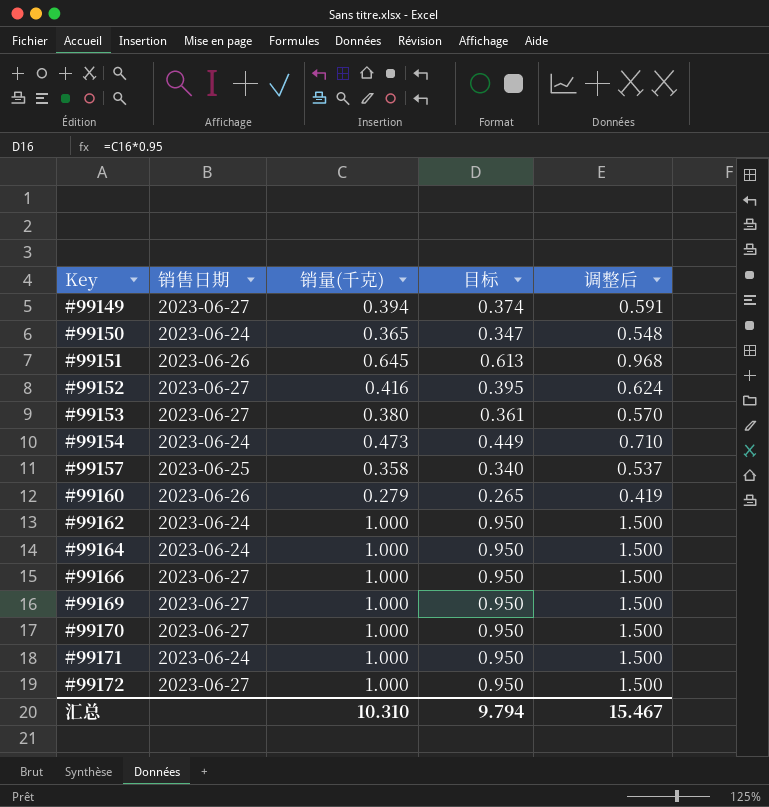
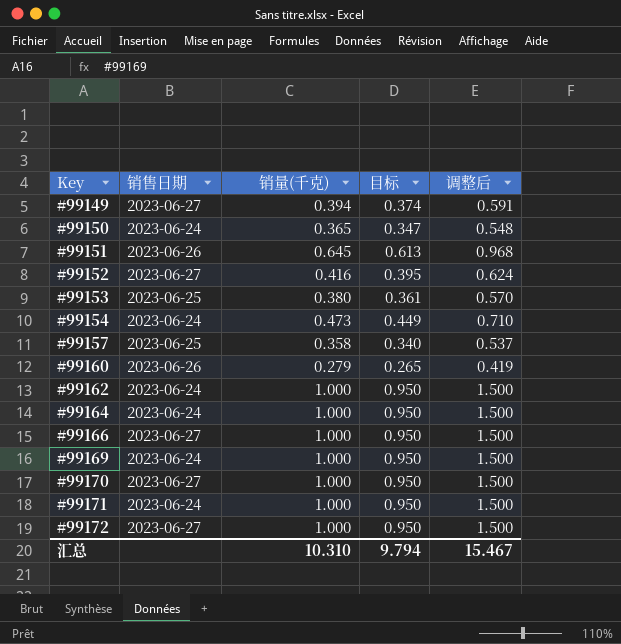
#99153 | 销售日期: 2023-06-27 -> 2023-06-25
#99169 | 销售日期: 2023-06-27 -> 2023-06-24

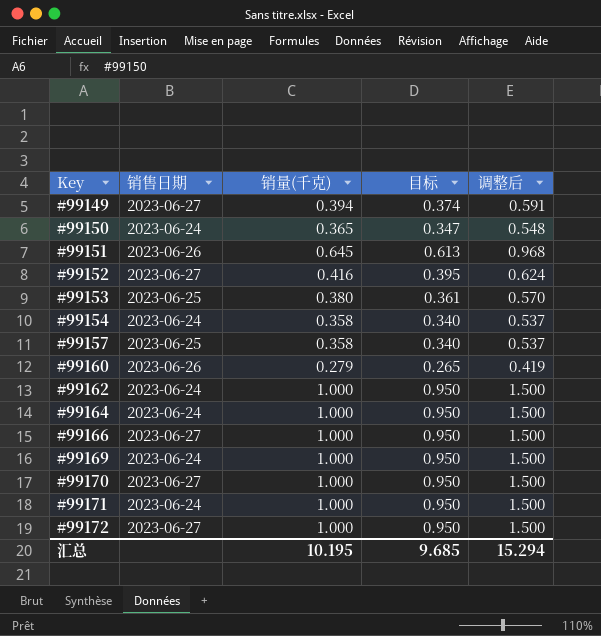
#99154 | 销量(千克): 0.473 -> 0.358
#99154 | 目标: 0.449 -> 0.340
#99154 | 调整后: 0.710 -> 0.537
汇总 | 销量(千克): 10.310 -> 10.195
汇总 | 目标: 9.794 -> 9.685
汇总 | 调整后: 15.467 -> 15.294

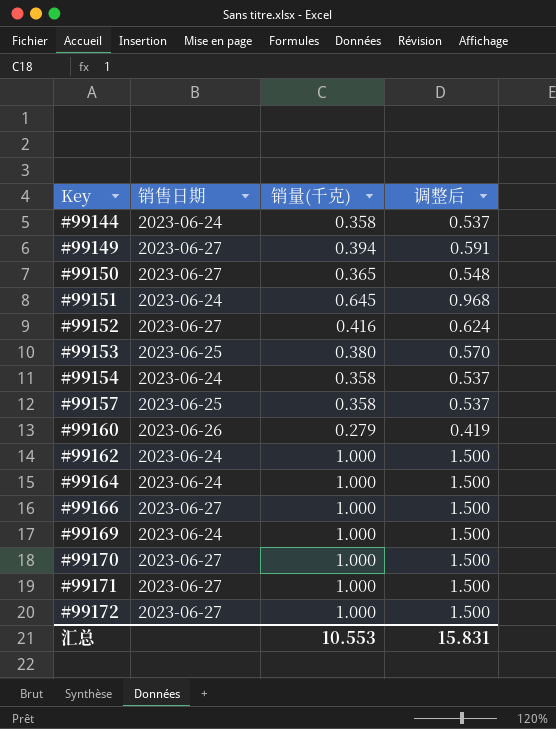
column 目标 | formula: [销量(千克)] * 0.95 -> none
row #99144: none -> 2023-06-24 | 0.358 | 0.537
#99150 | 销售日期: 2023-06-24 -> 2023-06-27
#99151 | 销售日期: 2023-06-26 -> 2023-06-24
#99171 | 销售日期: 2023-06-24 -> 2023-06-27
汇总 | 销量(千克): 10.195 -> 10.553
汇总 | 调整后: 15.294 -> 15.831

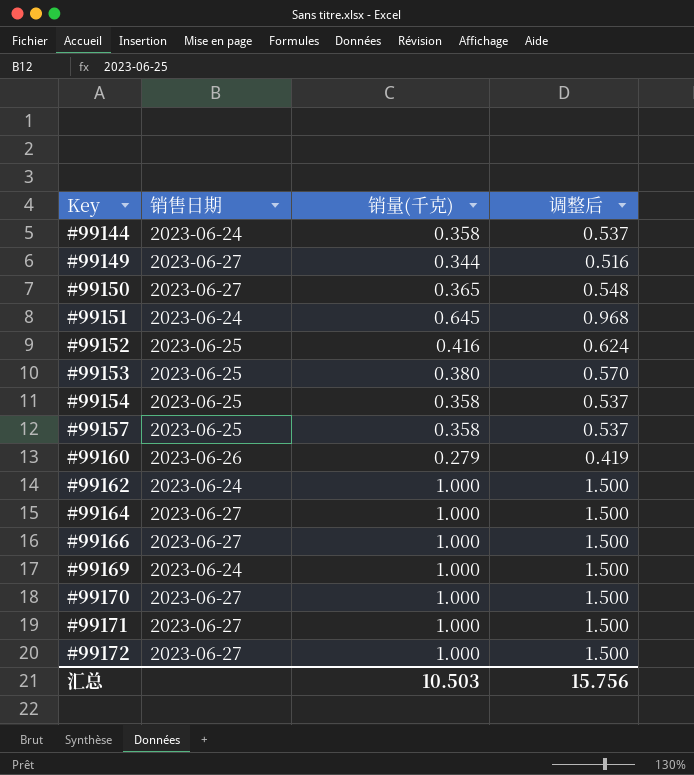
#99149 | 销量(千克): 0.394 -> 0.344
#99149 | 调整后: 0.591 -> 0.516
#99152 | 销售日期: 2023-06-27 -> 2023-06-25
#99154 | 销售日期: 2023-06-24 -> 2023-06-25
#99164 | 销售日期: 2023-06-24 -> 2023-06-27
汇总 | 销量(千克): 10.553 -> 10.503
汇总 | 调整后: 15.831 -> 15.756

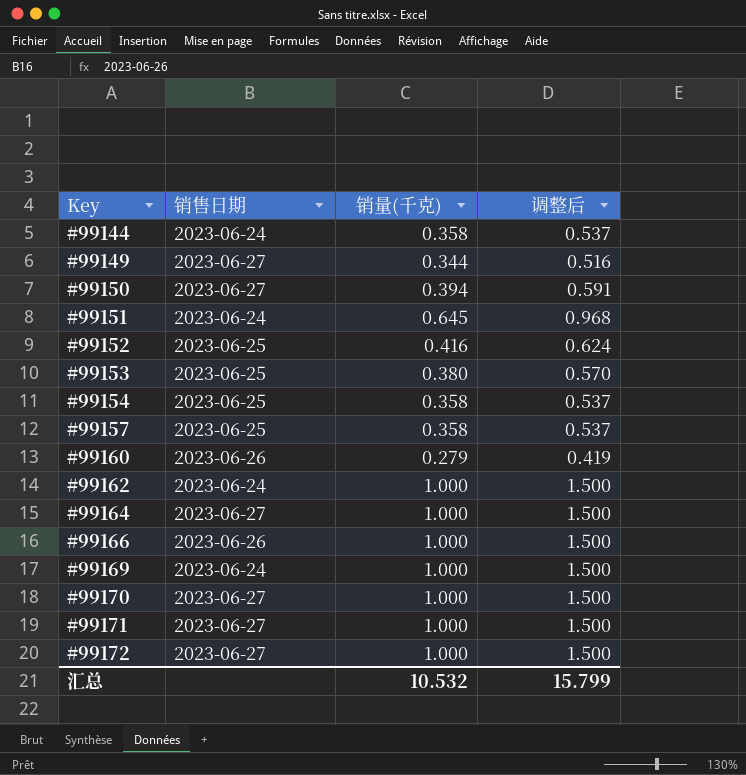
#99150 | 销量(千克): 0.365 -> 0.394
#99150 | 调整后: 0.548 -> 0.591
#99166 | 销售日期: 2023-06-27 -> 2023-06-26
汇总 | 销量(千克): 10.503 -> 10.532
汇总 | 调整后: 15.756 -> 15.799

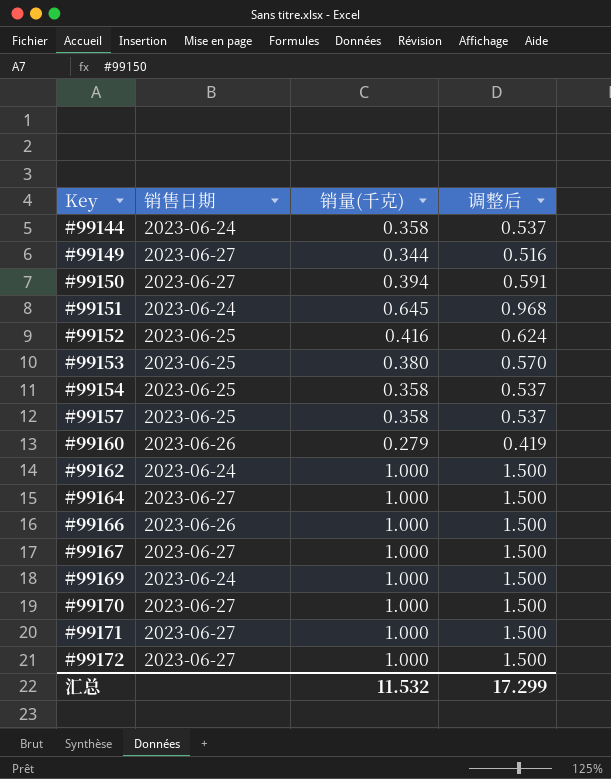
row #99167: none -> 2023-06-27 | 1.000 | 1.500
汇总 | 销量(千克): 10.532 -> 11.532
汇总 | 调整后: 15.799 -> 17.299

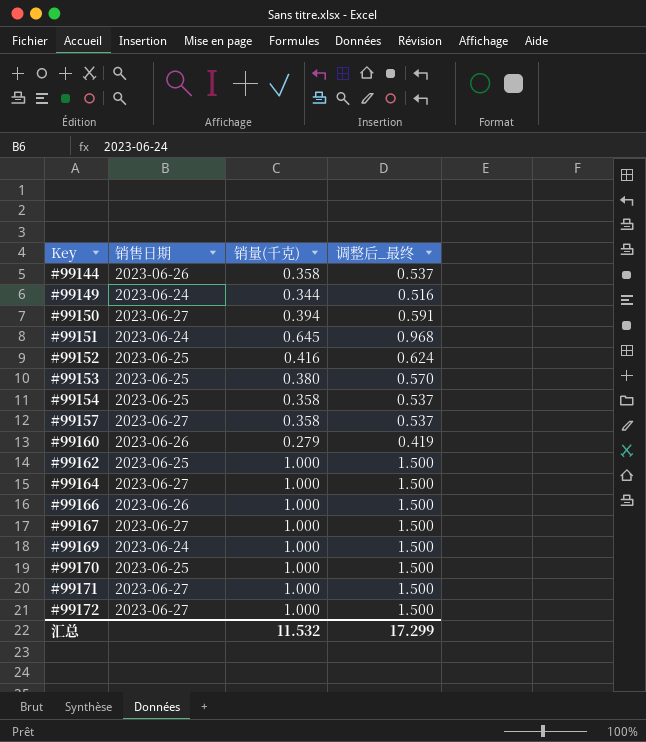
column name: 调整后 -> 调整后_最终
#99144 | 销售日期: 2023-06-24 -> 2023-06-26
#99149 | 销售日期: 2023-06-27 -> 2023-06-24
#99157 | 销售日期: 2023-06-25 -> 2023-06-27
#99162 | 销售日期: 2023-06-24 -> 2023-06-25
#99170 | 销售日期: 2023-06-27 -> 2023-06-25

